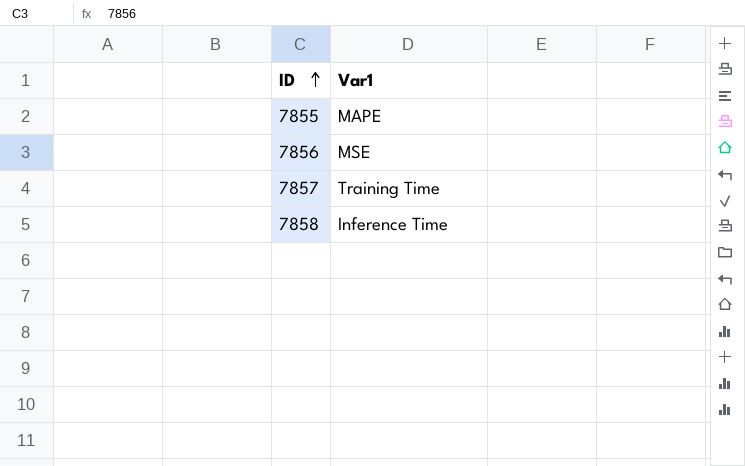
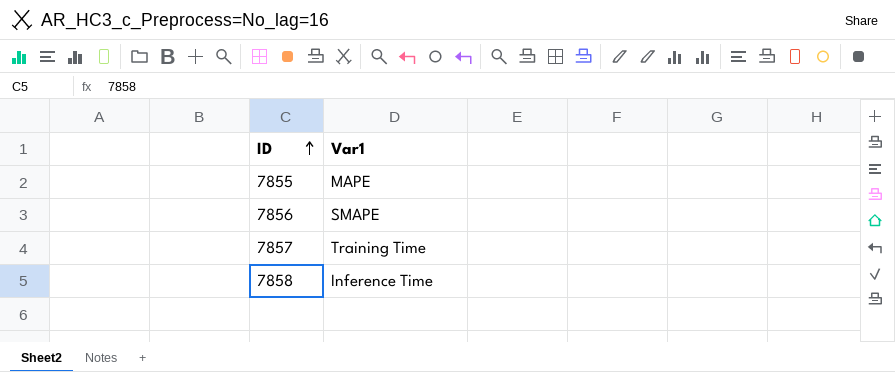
7856 | Var1: MSE -> SMAPE

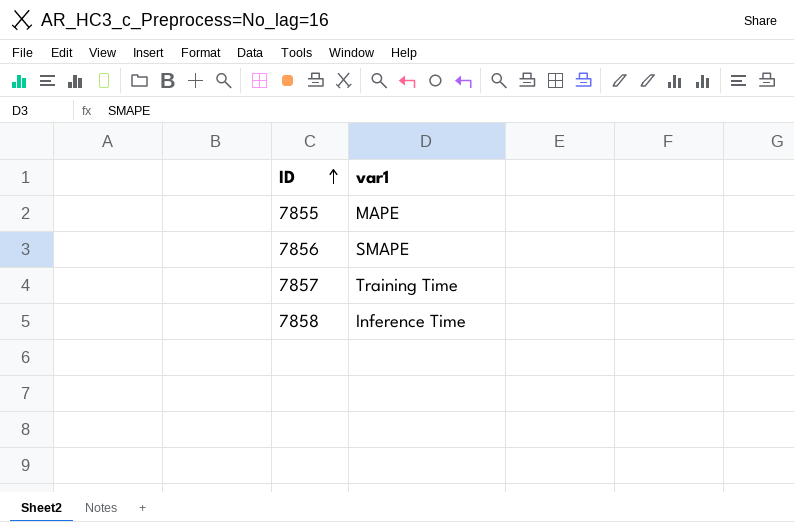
column name: Var1 -> var1

